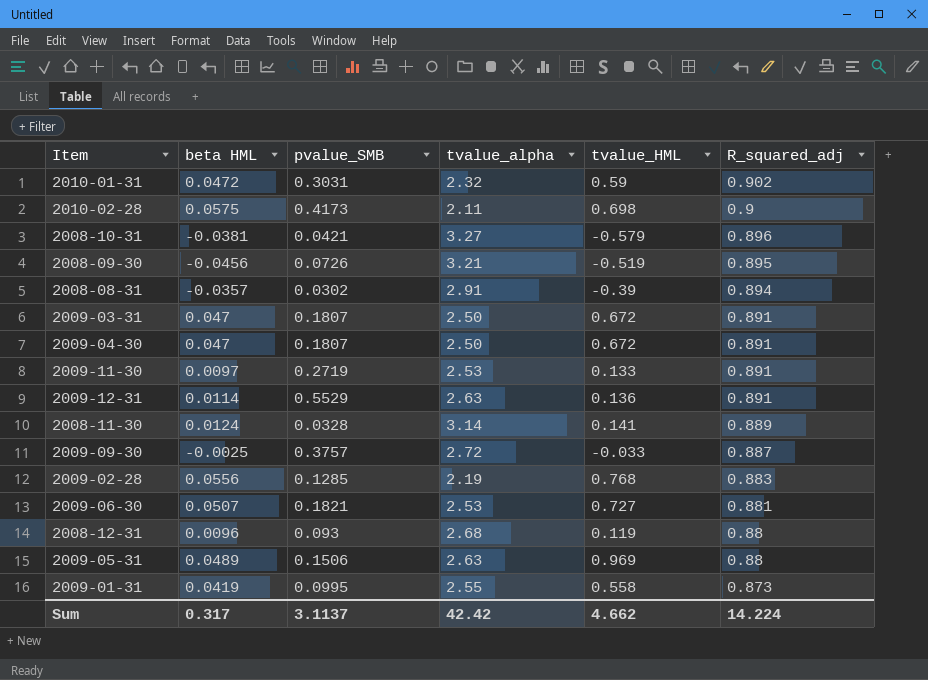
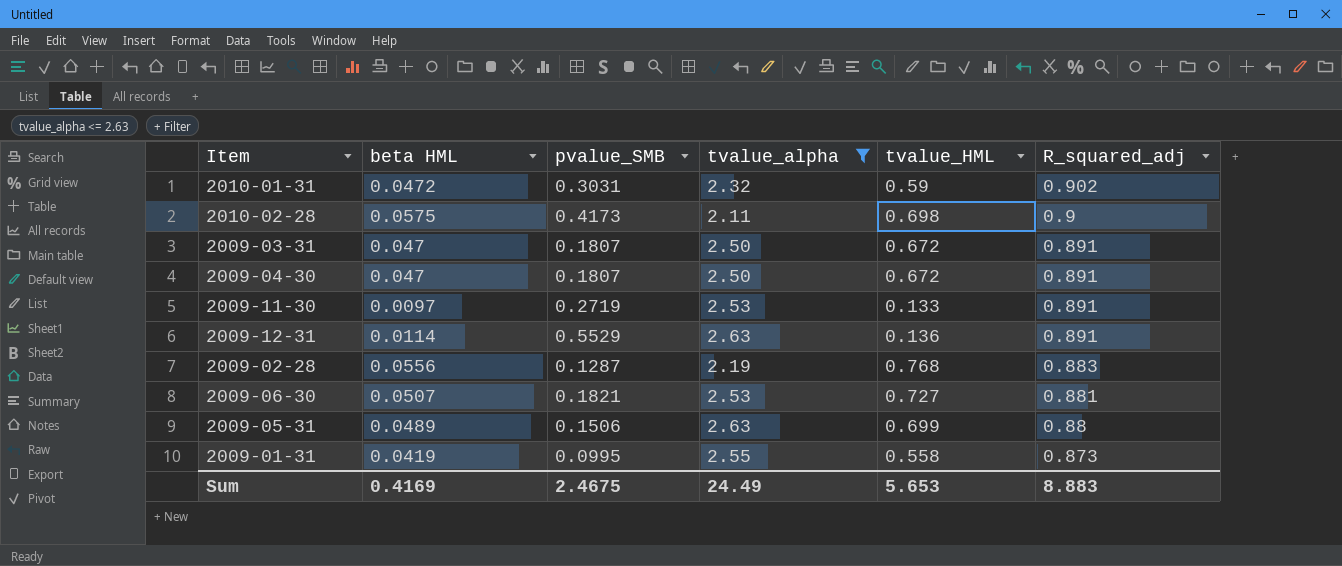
filter: none -> tvalue_alpha <= 2.63
2009-02-28 | pvalue_SMB: 0.1285 -> 0.1287
2009-05-31 | tvalue_HML: 0.969 -> 0.699
Sum | beta HML: 0.317 -> 0.4169
Sum | pvalue_SMB: 3.1137 -> 2.4675
Sum | tvalue_alpha: 42.42 -> 24.49
Sum | tvalue_HML: 4.662 -> 5.653
Sum | R_squared_adj: 14.224 -> 8.883

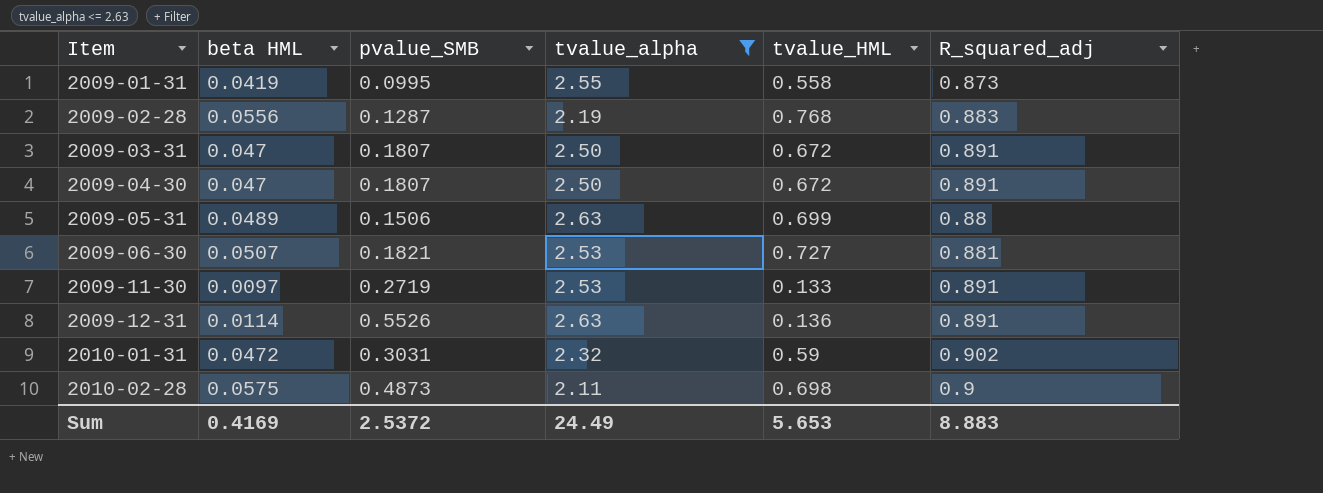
row order: R_squared_adj descending -> Item ascending
2009-12-31 | pvalue_SMB: 0.5529 -> 0.5526
2010-02-28 | pvalue_SMB: 0.4173 -> 0.4873
Sum | pvalue_SMB: 2.4675 -> 2.5372

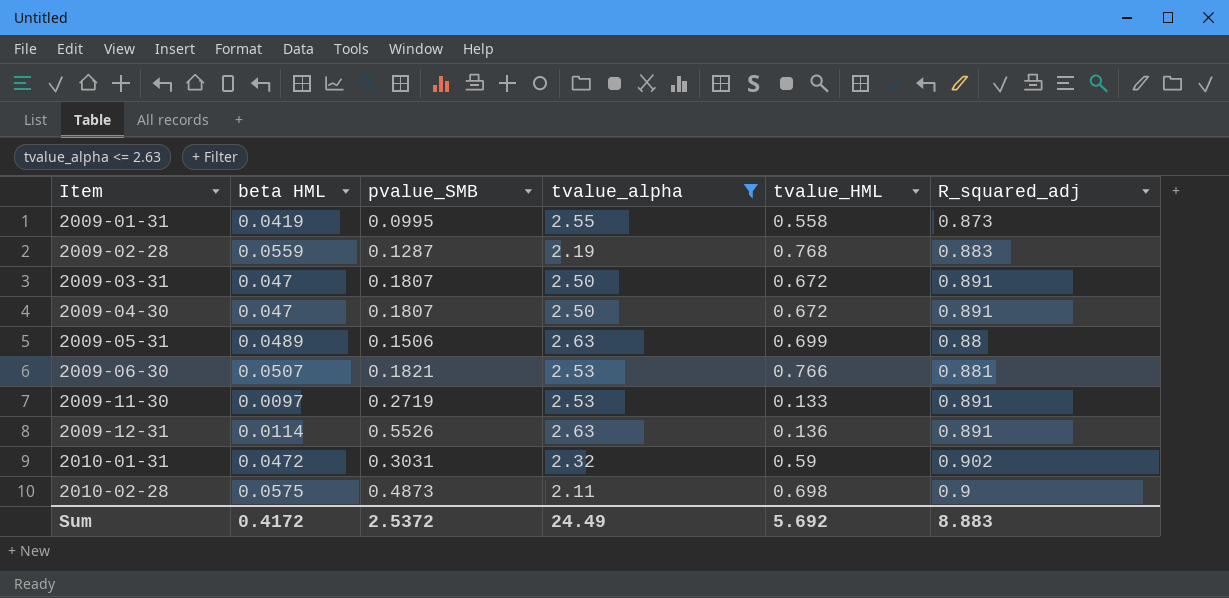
2009-02-28 | beta HML: 0.0556 -> 0.0559
2009-06-30 | tvalue_HML: 0.727 -> 0.766
Sum | beta HML: 0.4169 -> 0.4172
Sum | tvalue_HML: 5.653 -> 5.692

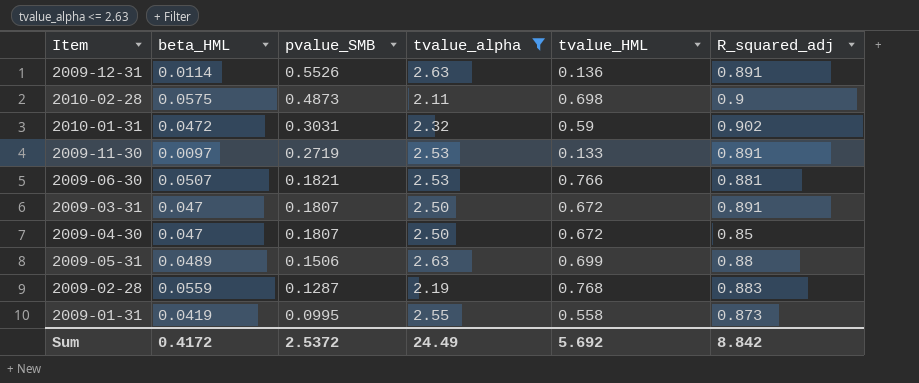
row order: Item ascending -> pvalue_SMB descending
column name: beta HML -> beta_HML
2009-04-30 | R_squared_adj: 0.891 -> 0.85
Sum | R_squared_adj: 8.883 -> 8.842

